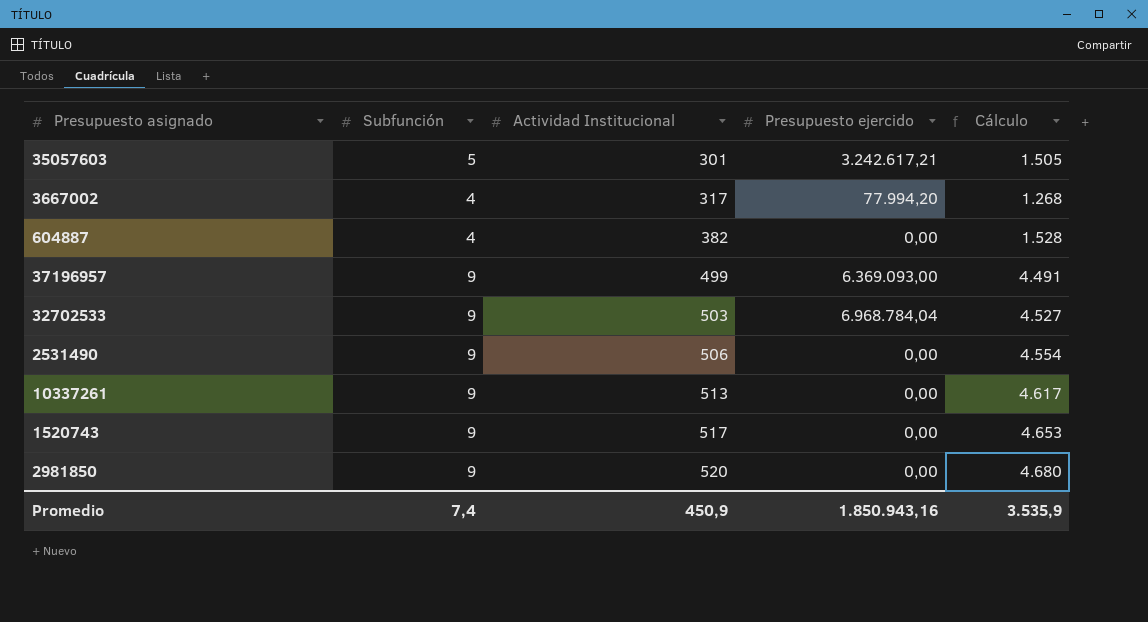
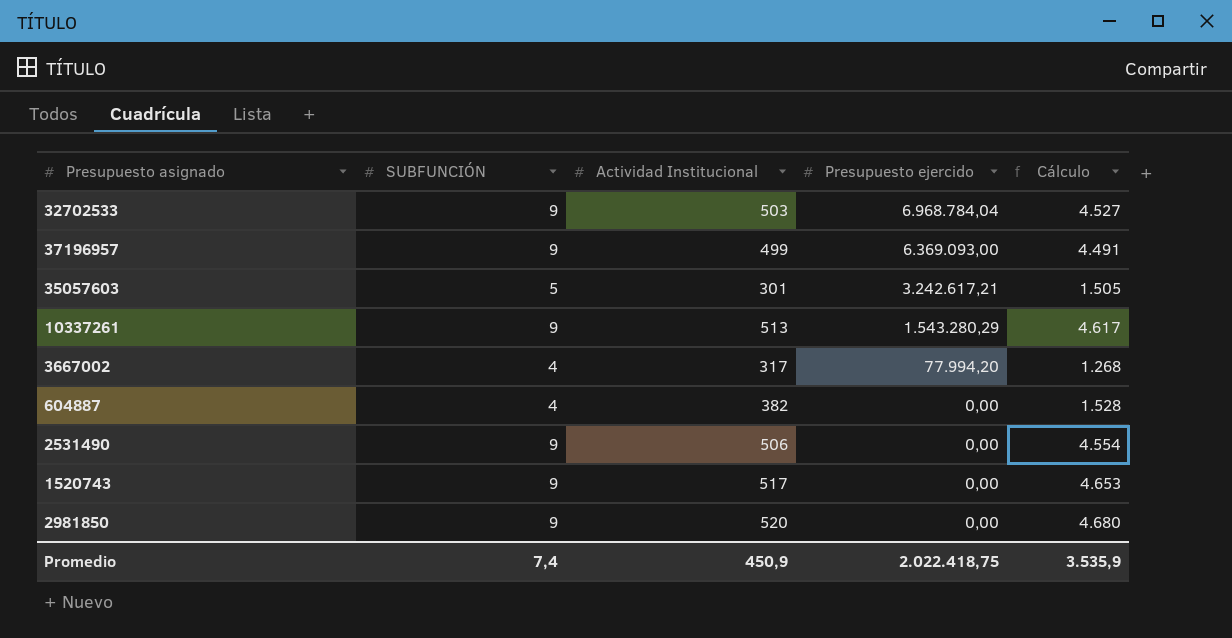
row order: Actividad Institucional ascending -> Presupuesto ejercido descending
column name: Subfunción -> SUBFUNCIÓN
10337261 | Presupuesto ejercido: 0,00 -> 1.543.280,29
Promedio | Presupuesto ejercido: 1.850.943,16 -> 2.022.418,75

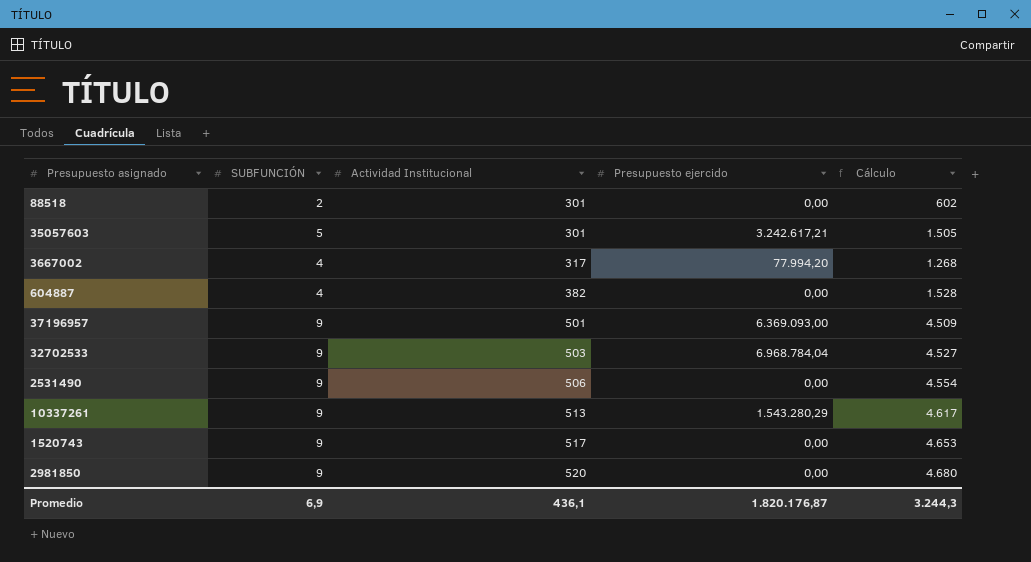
row order: Presupuesto ejercido descending -> Actividad Institucional ascending
row 88518: none -> 2 | 301 | 0,00 | 602
37196957 | Actividad Institucional: 499 -> 501
37196957 | Cálculo: 4.491 -> 4.509
Promedio | SUBFUNCIÓN: 7,4 -> 6,9
Promedio | Actividad Institucional: 450,9 -> 436,1
Promedio | Presupuesto ejercido: 2.022.418,75 -> 1.820.176,87
Promedio | Cálculo: 3.535,9 -> 3.244,3

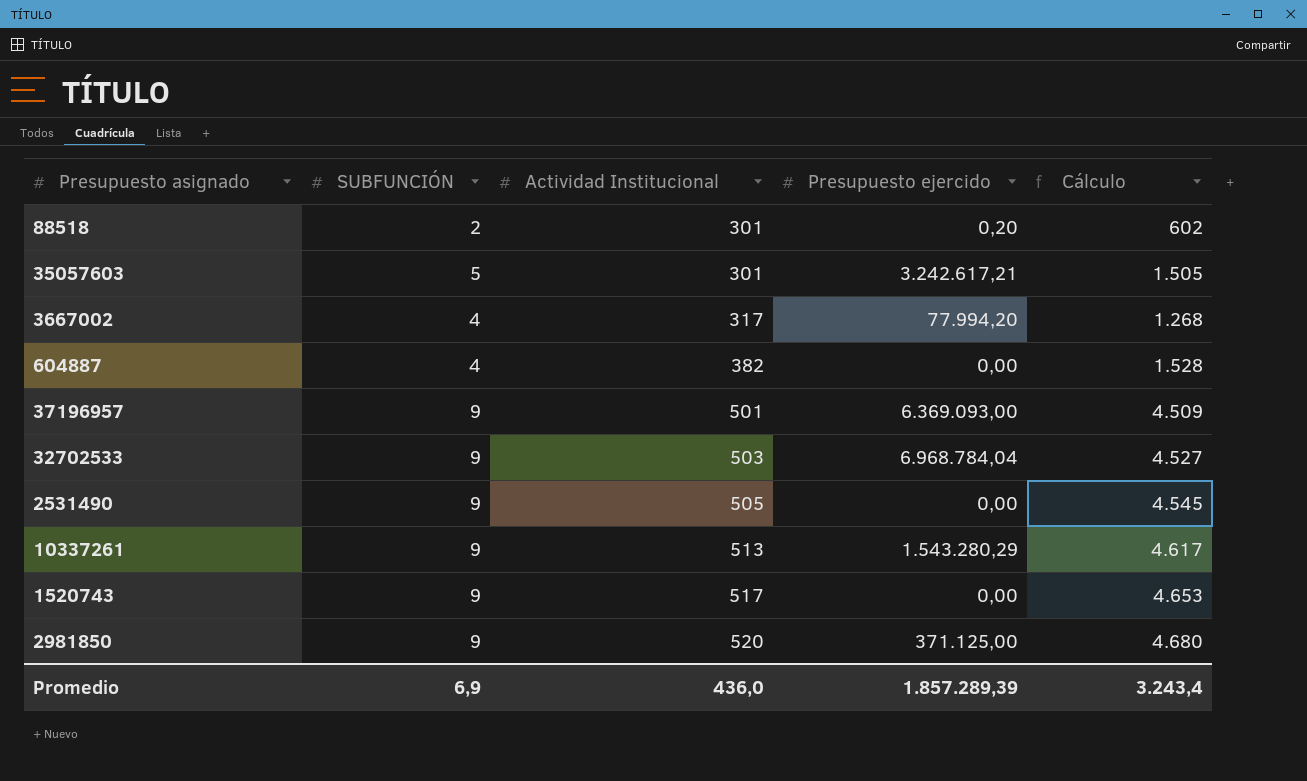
88518 | Presupuesto ejercido: 0,00 -> 0,20
2531490 | Actividad Institucional: 506 -> 505
2531490 | Cálculo: 4.554 -> 4.545
2981850 | Presupuesto ejercido: 0,00 -> 371.125,00
Promedio | Actividad Institucional: 436,1 -> 436,0
Promedio | Presupuesto ejercido: 1.820.176,87 -> 1.857.289,39
Promedio | Cálculo: 3.244,3 -> 3.243,4

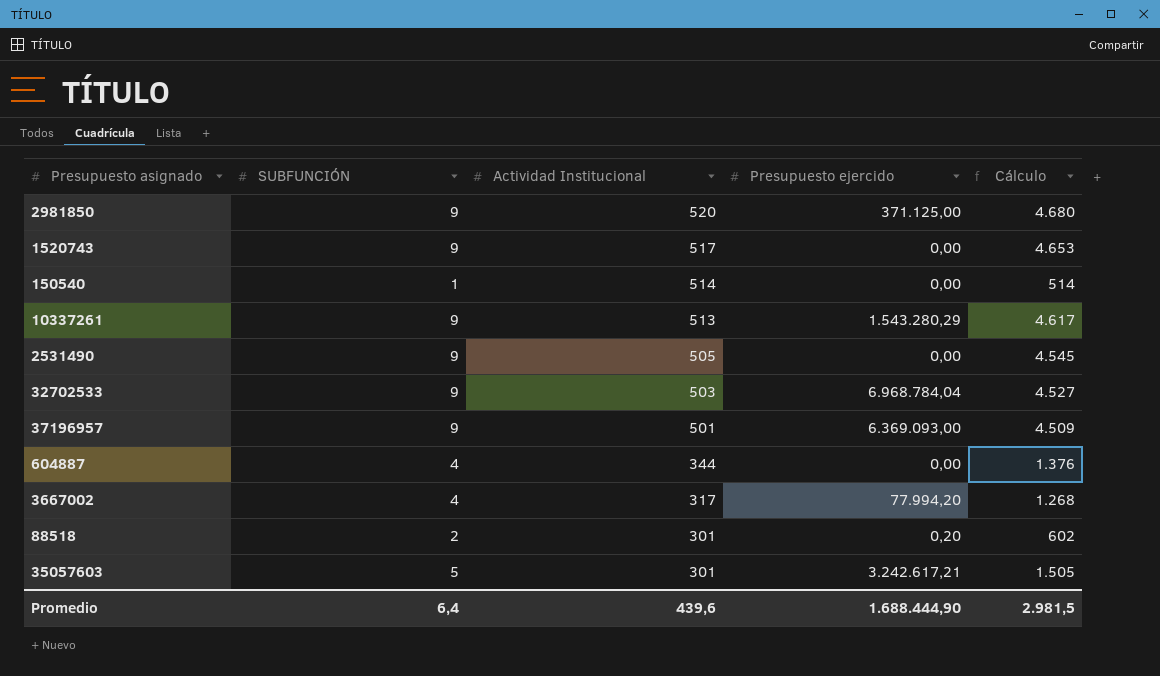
row order: Actividad Institucional ascending -> Actividad Institucional descending
row 150540: none -> 1 | 514 | 0,00 | 514
604887 | Actividad Institucional: 382 -> 344
604887 | Cálculo: 1.528 -> 1.376
Promedio | SUBFUNCIÓN: 6,9 -> 6,4
Promedio | Actividad Institucional: 436,0 -> 439,6
Promedio | Presupuesto ejercido: 1.857.289,39 -> 1.688.444,90
Promedio | Cálculo: 3.243,4 -> 2.981,5

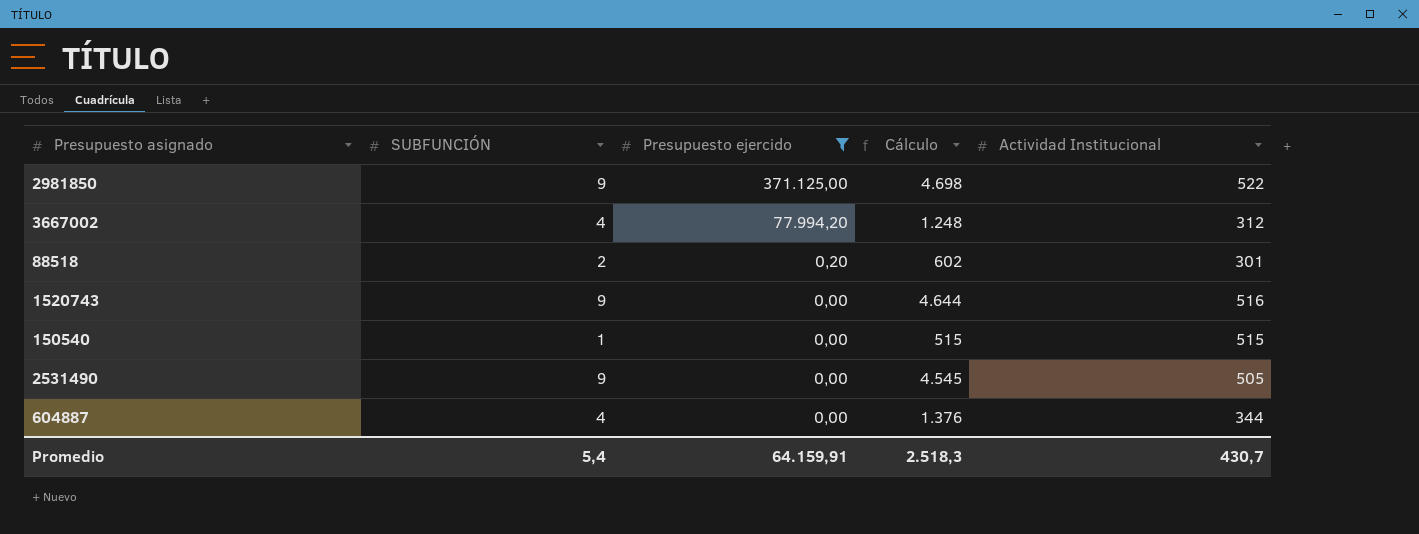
filter: none -> Presupuesto ejercido <= 371.125,00
row order: Actividad Institucional descending -> Presupuesto ejercido descending
column Actividad Institucional | position: 3 -> 5
2981850 | Cálculo: 4.680 -> 4.698
2981850 | Actividad Institucional: 520 -> 522
3667002 | Cálculo: 1.268 -> 1.248
3667002 | Actividad Institucional: 317 -> 312
1520743 | Cálculo: 4.653 -> 4.644
1520743 | Actividad Institucional: 517 -> 516
150540 | Cálculo: 514 -> 515
150540 | Actividad Institucional: 514 -> 515
Promedio | SUBFUNCIÓN: 6,4 -> 5,4
Promedio | Presupuesto ejercido: 1.688.444,90 -> 64.159,91
Promedio | Cálculo: 2.981,5 -> 2.518,3
Promedio | Actividad Institucional: 439,6 -> 430,7

